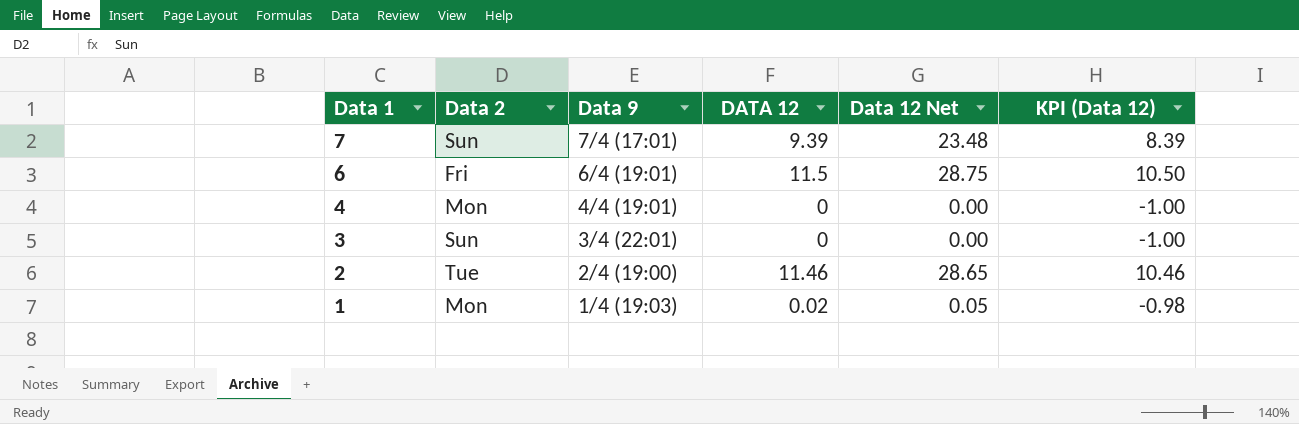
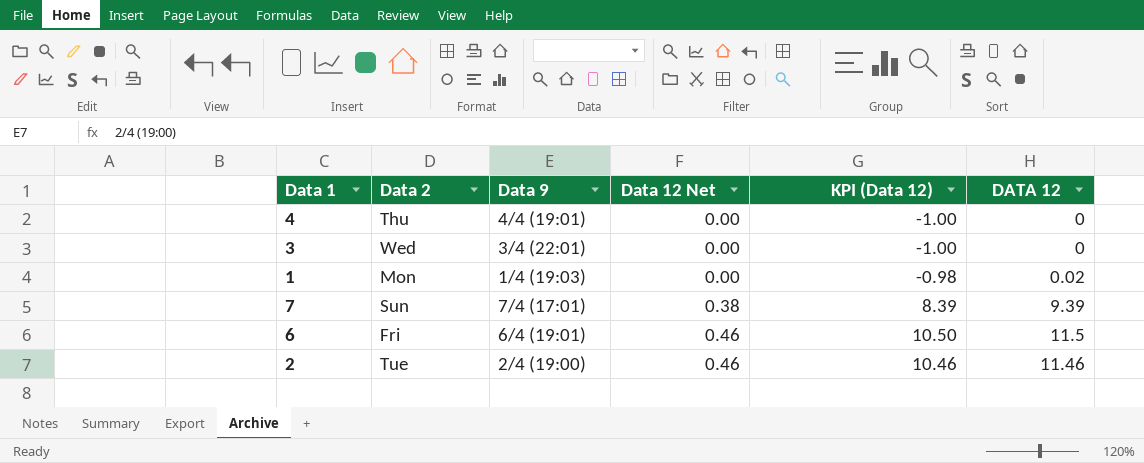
row order: Data 1 descending -> Data 12 Net ascending
column Data 12 Net | formula: [DATA 12] * 2.5 -> [DATA 12] * 0.04
column DATA 12 | position: 4 -> 6
4 | Data 2: Mon -> Thu
3 | Data 2: Sun -> Wed

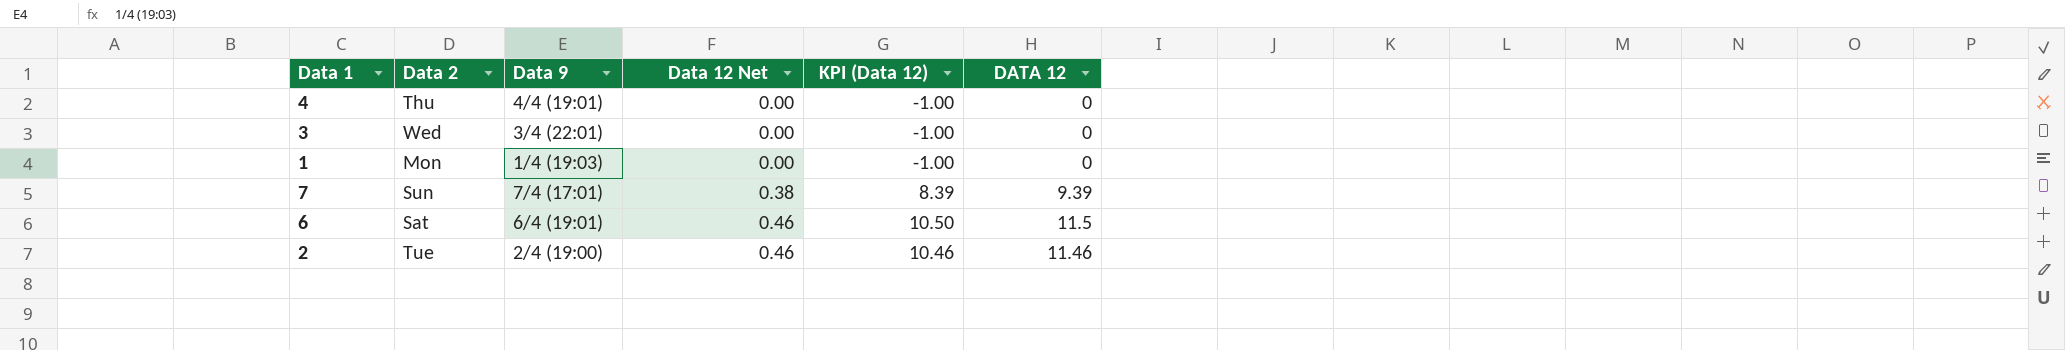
1 | KPI (Data 12): -0.98 -> -1.00
1 | DATA 12: 0.02 -> 0
6 | Data 2: Fri -> Sat

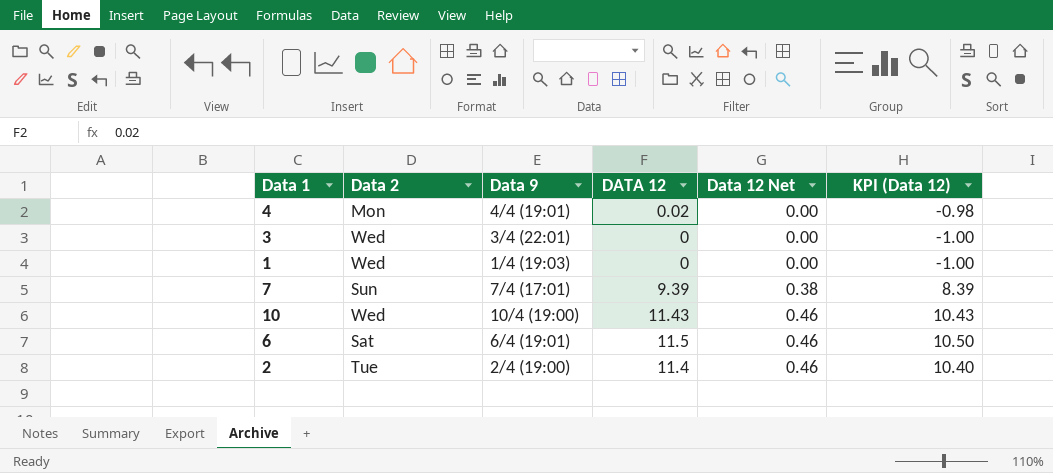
column DATA 12 | position: 6 -> 4
4 | Data 2: Thu -> Mon
4 | DATA 12: 0 -> 0.02
4 | KPI (Data 12): -1.00 -> -0.98
1 | Data 2: Mon -> Wed
row 10: none -> Wed | 10/4 (19:00) | 11.43 | 0.46 | 10.43
2 | DATA 12: 11.46 -> 11.4
2 | KPI (Data 12): 10.46 -> 10.40

